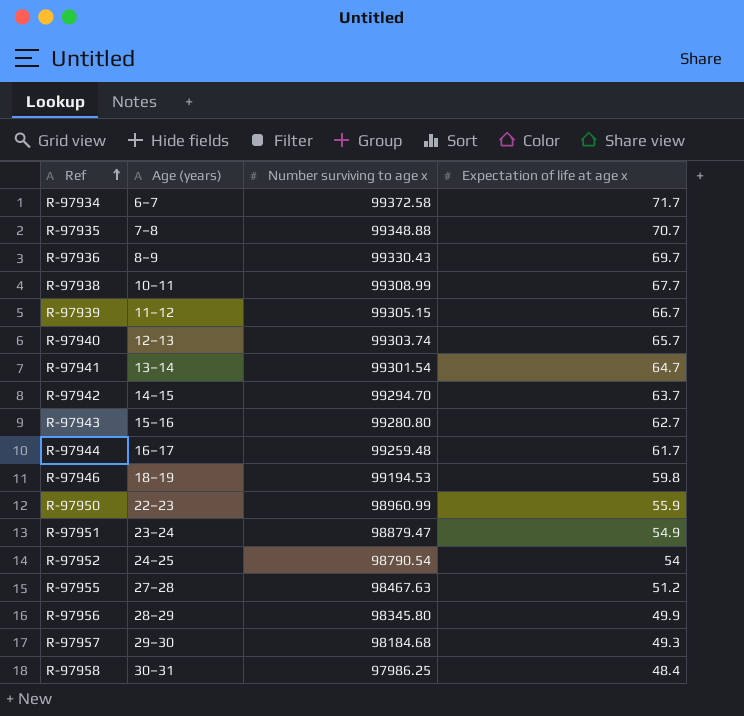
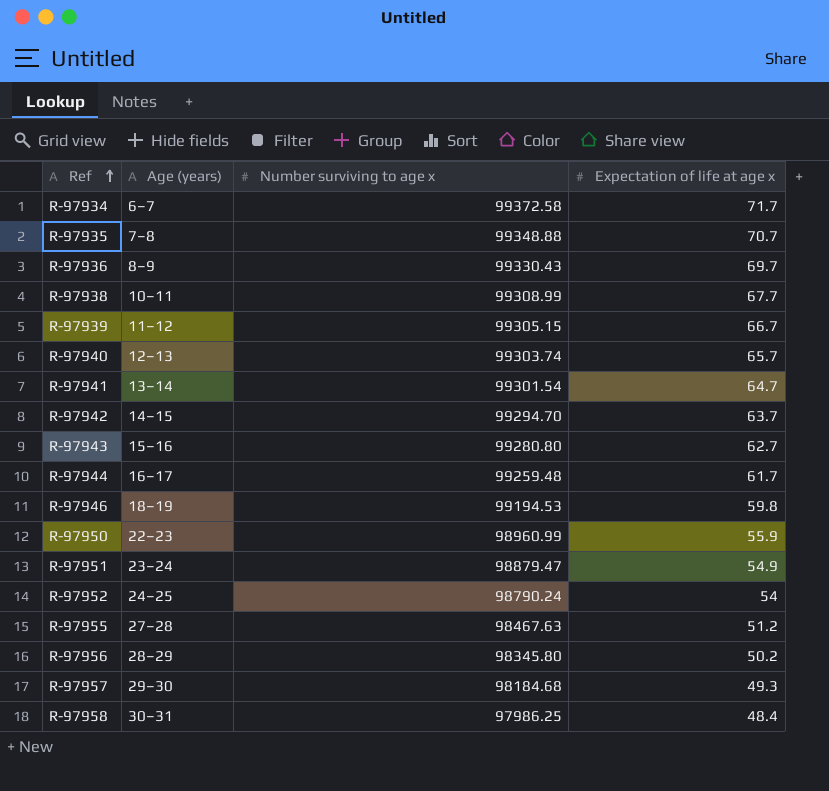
R-97952 | Number surviving to age x: 98790.54 -> 98790.24
R-97956 | Expectation of life at age x: 49.9 -> 50.2

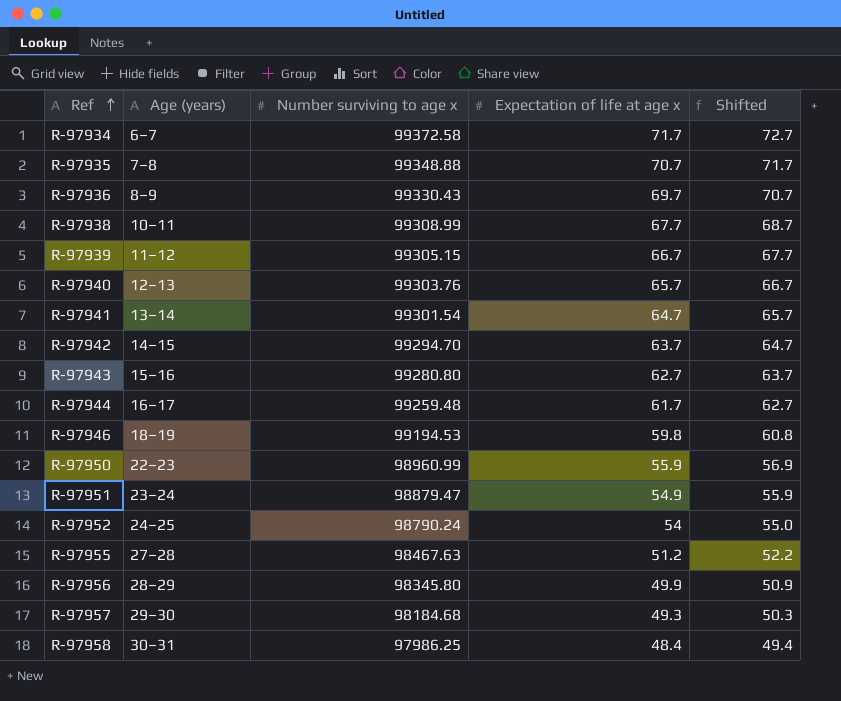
column Shifted | formula: none -> [Expectation of life at age x] + 1
R-97940 | Number surviving to age x: 99303.74 -> 99303.76
R-97956 | Expectation of life at age x: 50.2 -> 49.9

